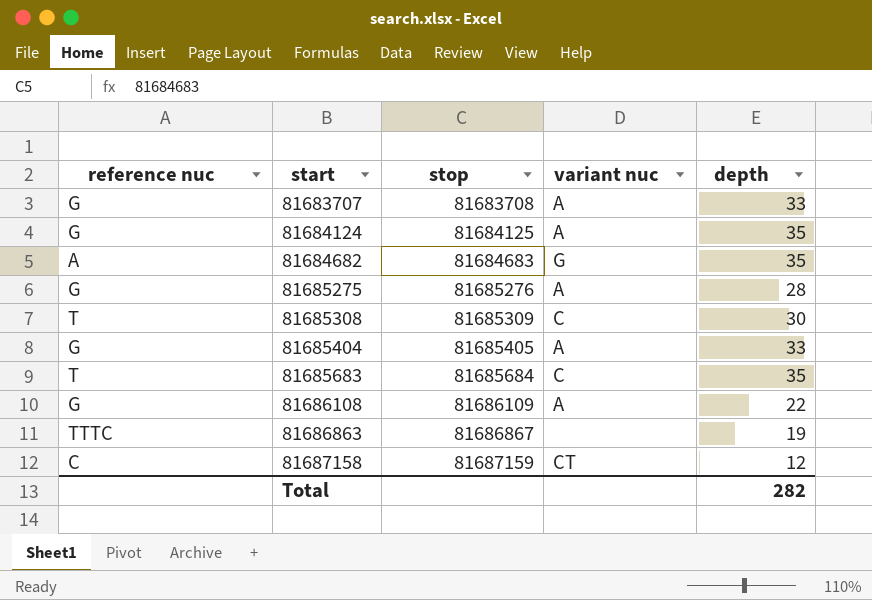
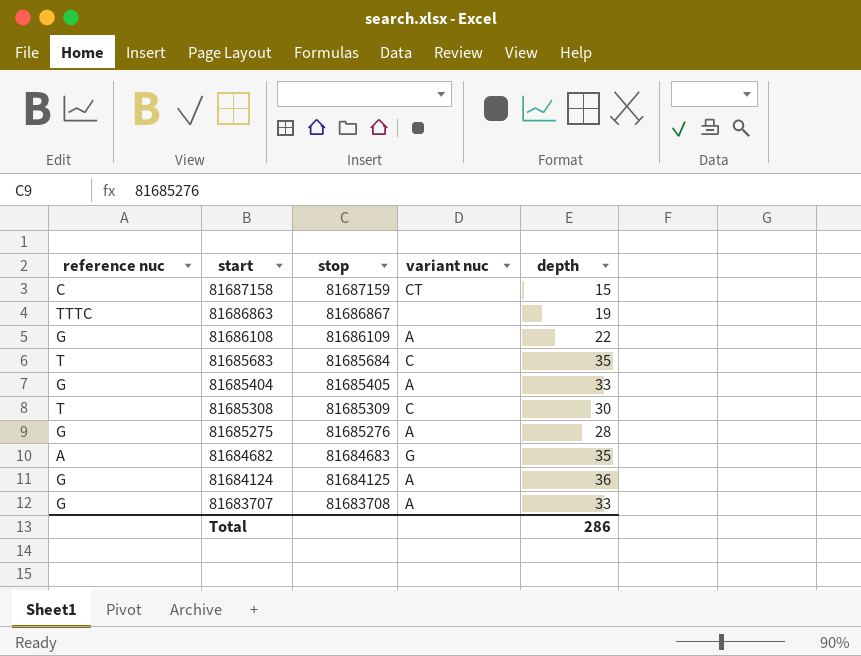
row order: start ascending -> start descending
81687158 | depth: 12 -> 15
81684124 | depth: 35 -> 36
Total | depth: 282 -> 286

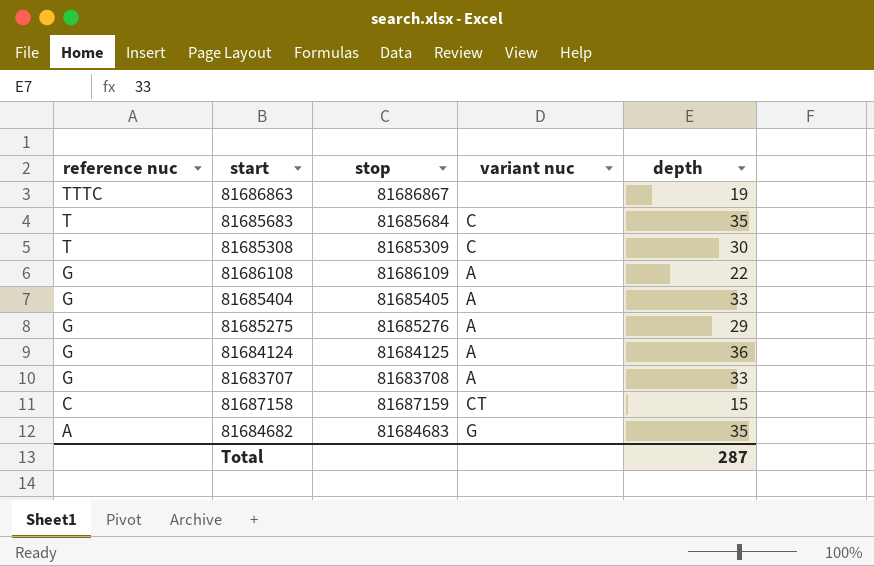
row order: start descending -> reference nuc descending
81685275 | depth: 28 -> 29
Total | depth: 286 -> 287

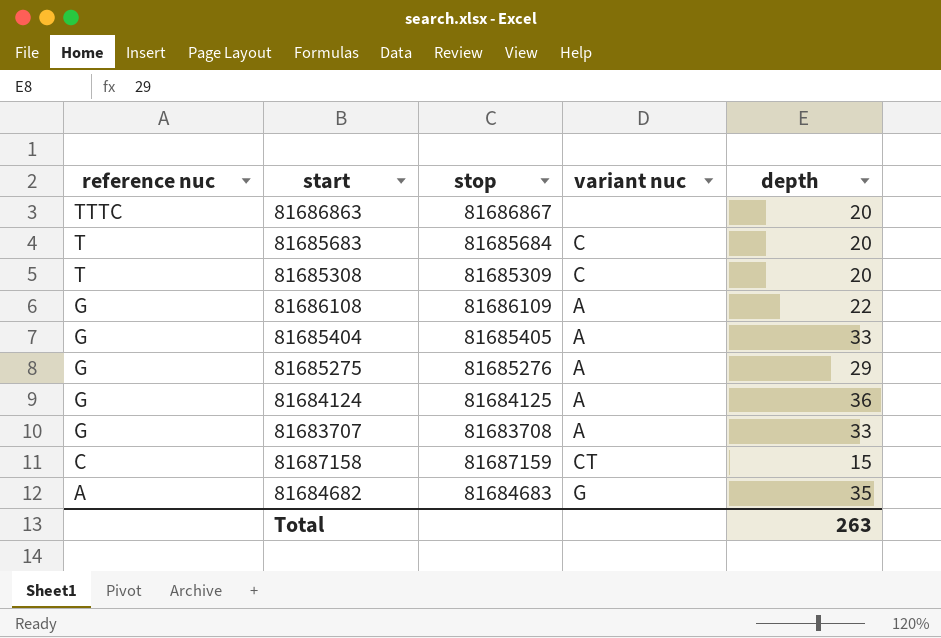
81686863 | depth: 19 -> 20
81685683 | depth: 35 -> 20
81685308 | depth: 30 -> 20
Total | depth: 287 -> 263

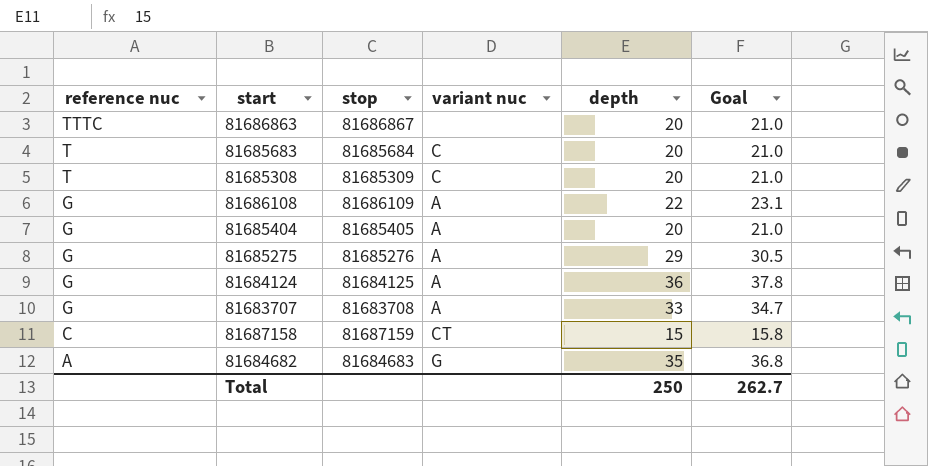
column Goal | formula: none -> [depth] * 1.05
81685404 | depth: 33 -> 20
Total | depth: 263 -> 250

